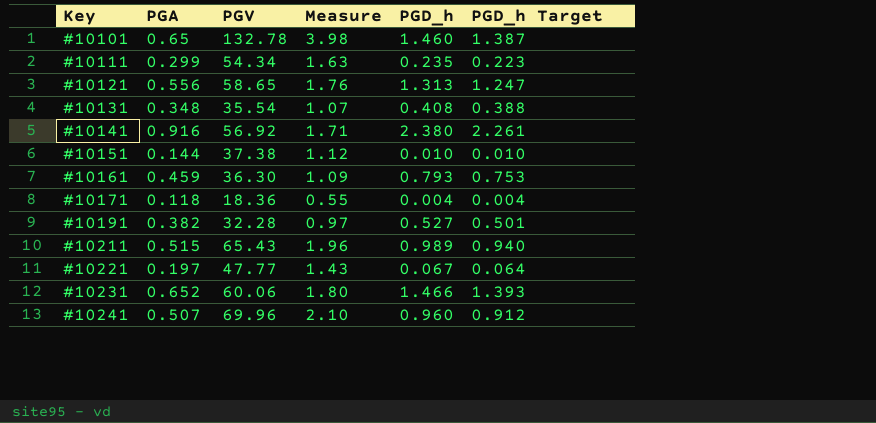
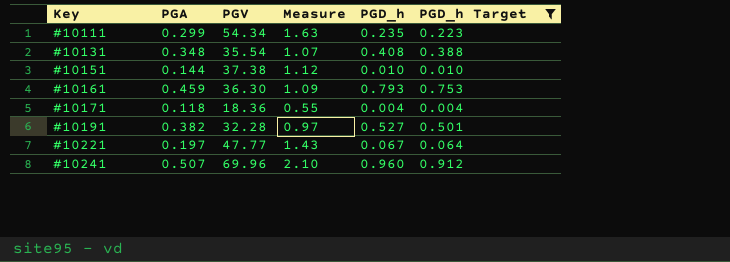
filter: none -> PGD_h Target <= 0.912

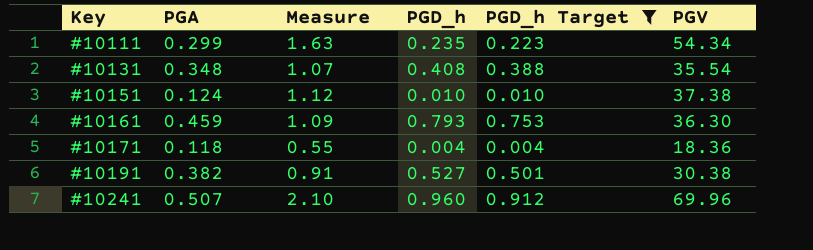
column PGV | position: 3 -> 6
row #10221: 0.197 | 47.77 | 1.43 | 0.067 | 0.064 -> none
#10151 | PGA: 0.144 -> 0.124
#10191 | Measure: 0.97 -> 0.91
#10191 | PGV: 32.28 -> 30.38

